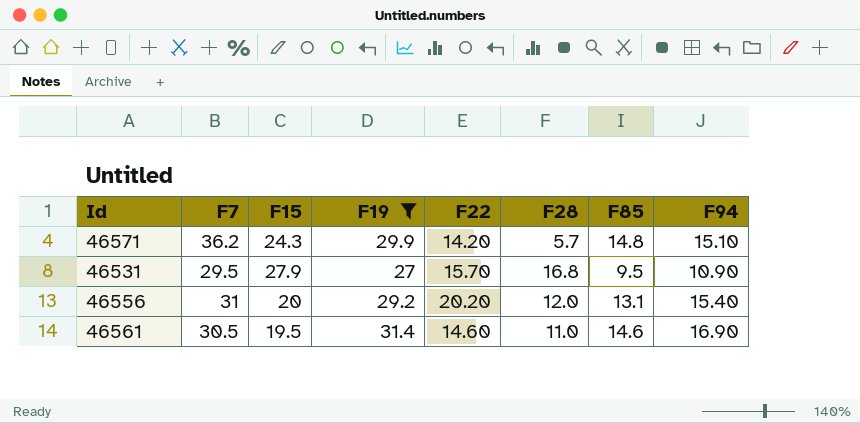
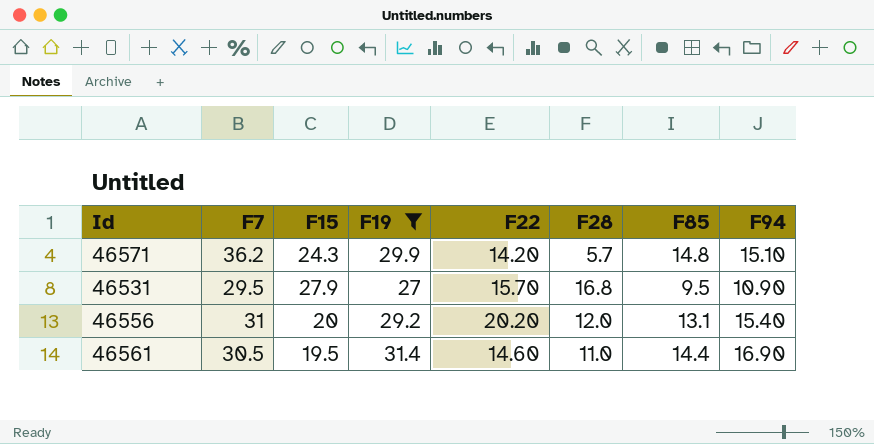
46561 | F85: 14.6 -> 14.4

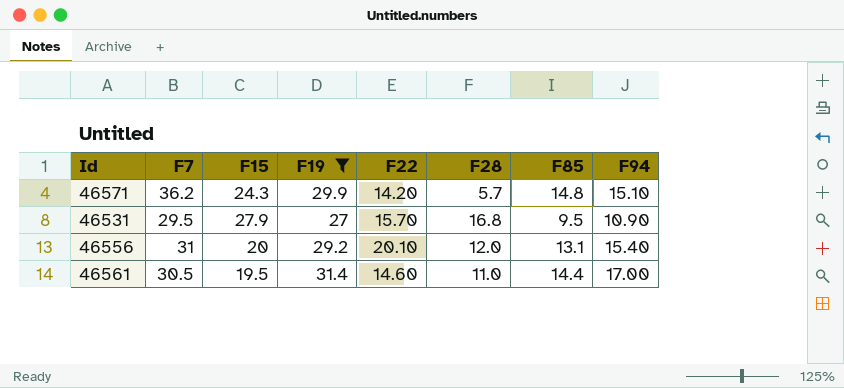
46556 | F22: 20.20 -> 20.10
46561 | F94: 16.90 -> 17.00

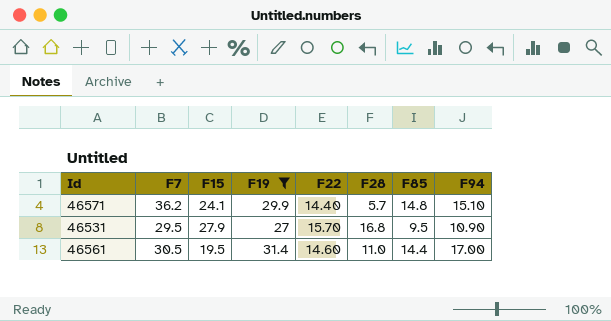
row 46556: 31 | 20 | 29.2 | 20.10 | 12.0 | 13.1 | 15.40 -> none
46571 | F15: 24.3 -> 24.1
46571 | F22: 14.20 -> 14.40

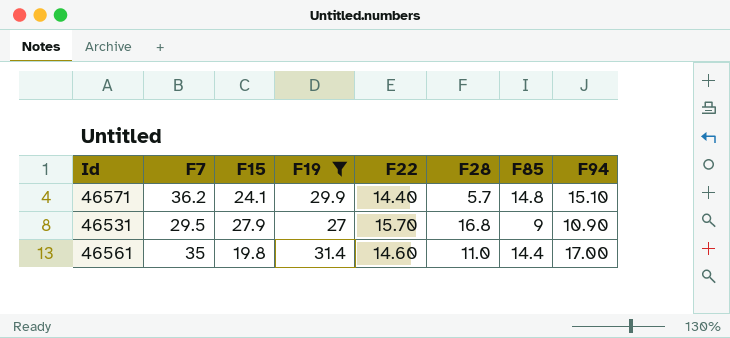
46531 | F85: 9.5 -> 9
46561 | F7: 30.5 -> 35
46561 | F15: 19.5 -> 19.8

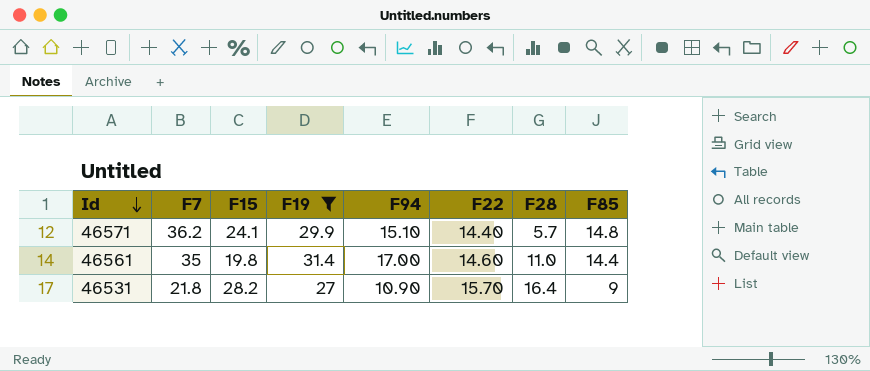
row order: none -> Id descending
column F94 | position: 8 -> 5
46531 | F7: 29.5 -> 21.8
46531 | F15: 27.9 -> 28.2
46531 | F28: 16.8 -> 16.4

